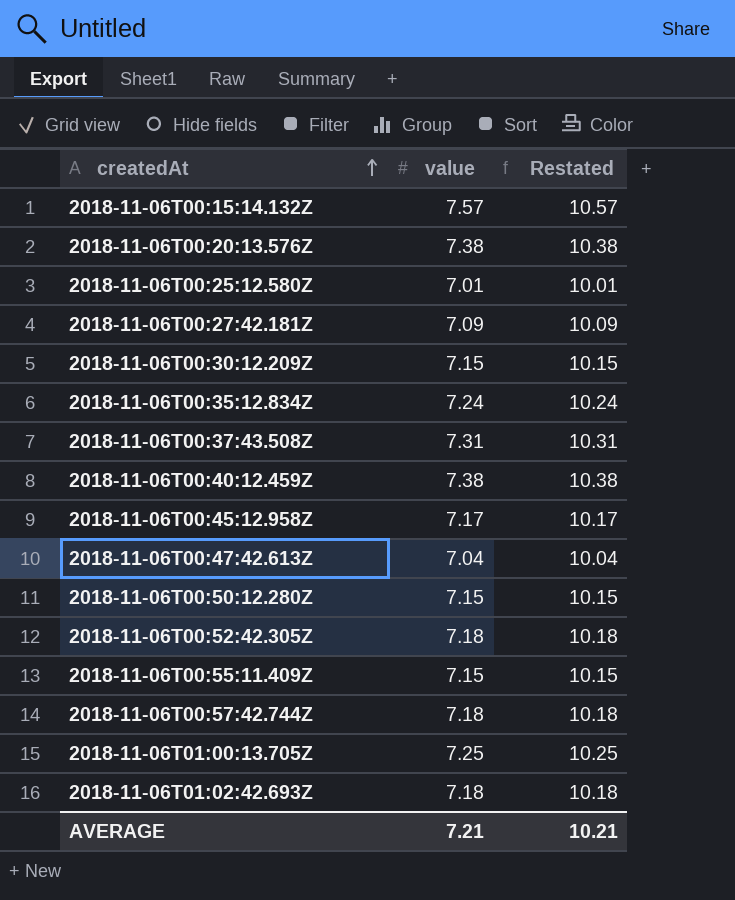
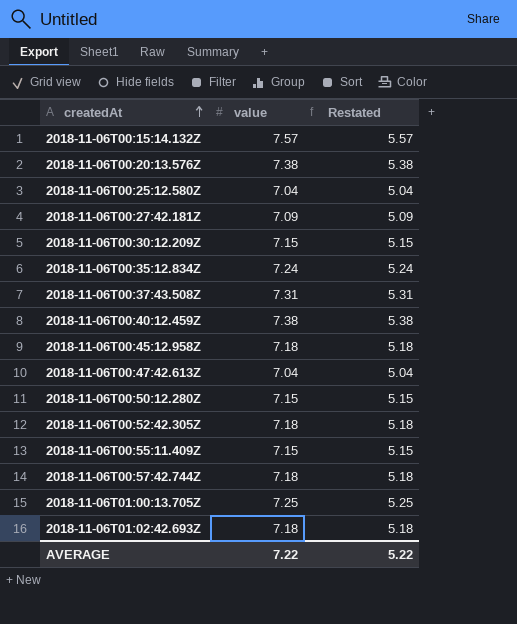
column Restated | formula: [value] + 3 -> [value] - 2
2018-11-06T00:25:12.580Z | value: 7.01 -> 7.04
2018-11-06T00:45:12.958Z | value: 7.17 -> 7.18
AVERAGE | value: 7.21 -> 7.22
AVERAGE | Restated: 10.21 -> 5.22

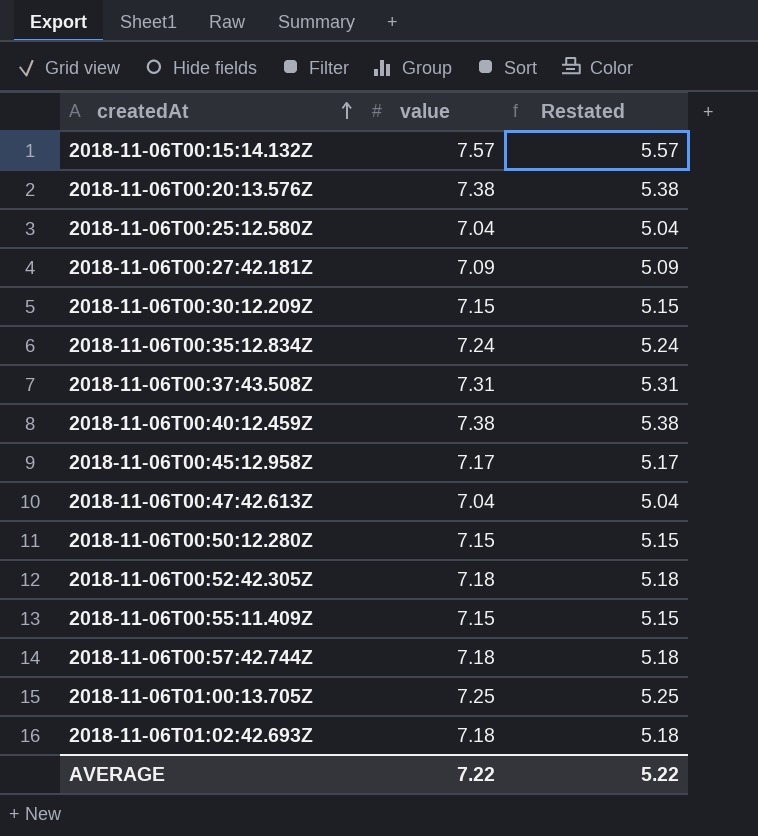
2018-11-06T00:45:12.958Z | value: 7.18 -> 7.17
2018-11-06T00:45:12.958Z | Restated: 5.18 -> 5.17

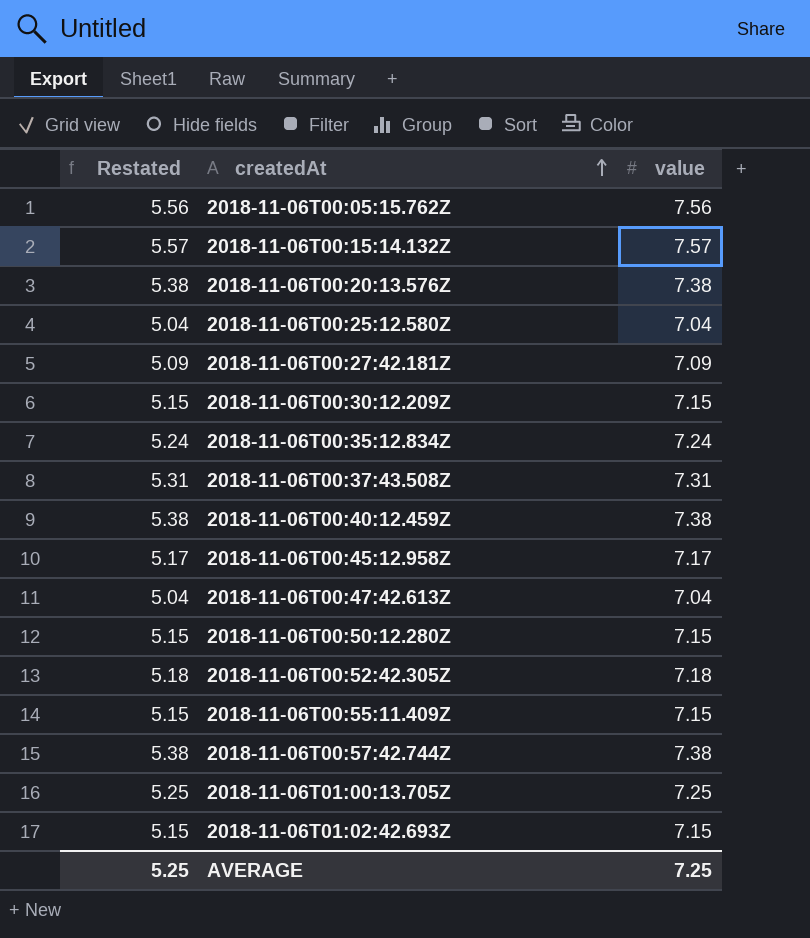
column Restated | position: 3 -> 1
row 2018-11-06T00:05:15.762Z: none -> 5.56 | 7.56
2018-11-06T00:57:42.744Z | Restated: 5.18 -> 5.38
2018-11-06T00:57:42.744Z | value: 7.18 -> 7.38
2018-11-06T01:02:42.693Z | Restated: 5.18 -> 5.15
2018-11-06T01:02:42.693Z | value: 7.18 -> 7.15
AVERAGE | Restated: 5.22 -> 5.25
AVERAGE | value: 7.22 -> 7.25

